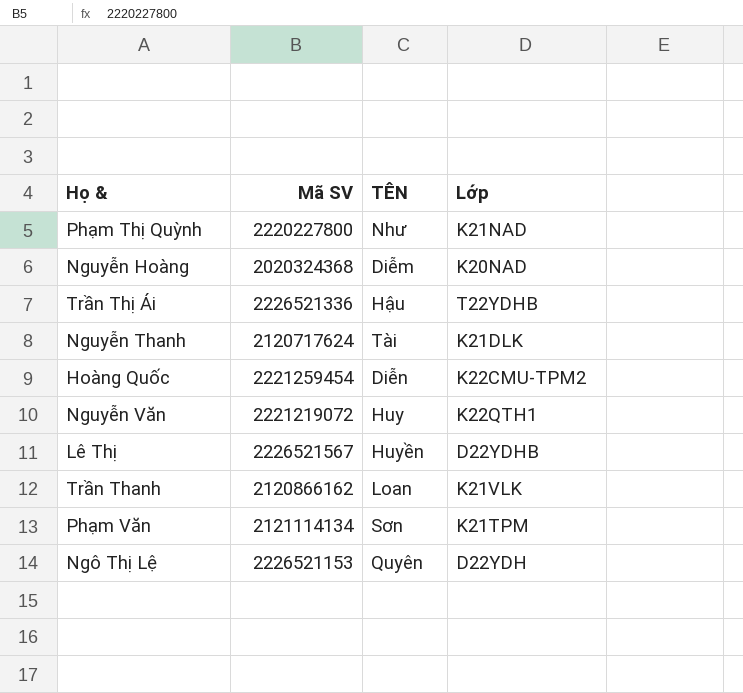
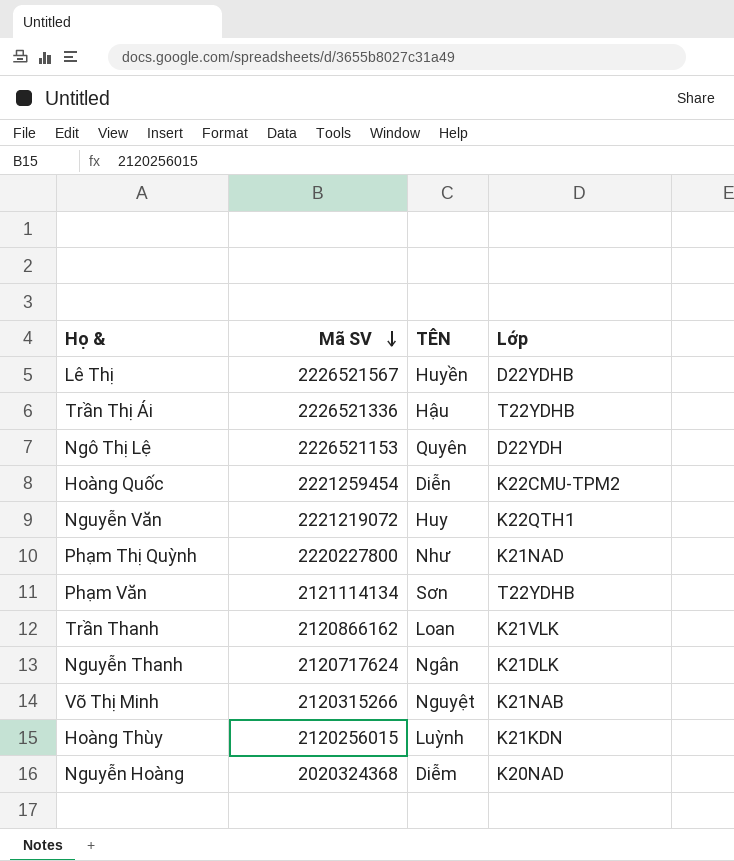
row order: none -> Mã SV descending
Phạm Văn | Lớp: K21TPM -> T22YDHB
Nguyễn Thanh | TÊN: Tài -> Ngân
row Võ Thị Minh: none -> 2120315266 | Nguyệt | K21NAB
row Hoàng Thùy: none -> 2120256015 | Luỳnh | K21KDN

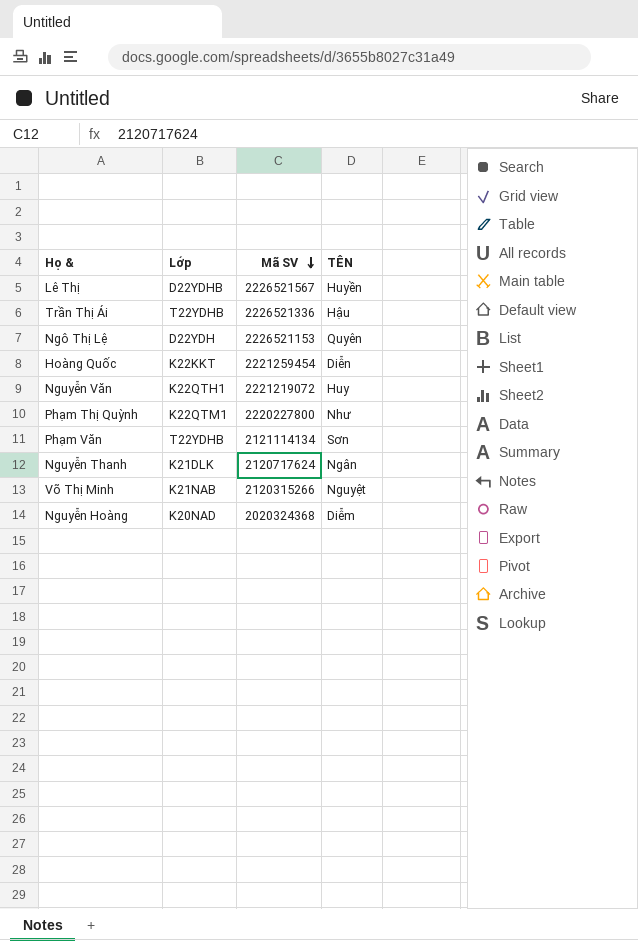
column Lớp | position: 4 -> 2
row Trần Thanh: 2120866162 | Loan | K21VLK -> none
row Hoàng Thùy: 2120256015 | Luỳnh | K21KDN -> none
Hoàng Quốc | Lớp: K22CMU-TPM2 -> K22KKT
Phạm Thị Quỳnh | Lớp: K21NAD -> K22QTM1

